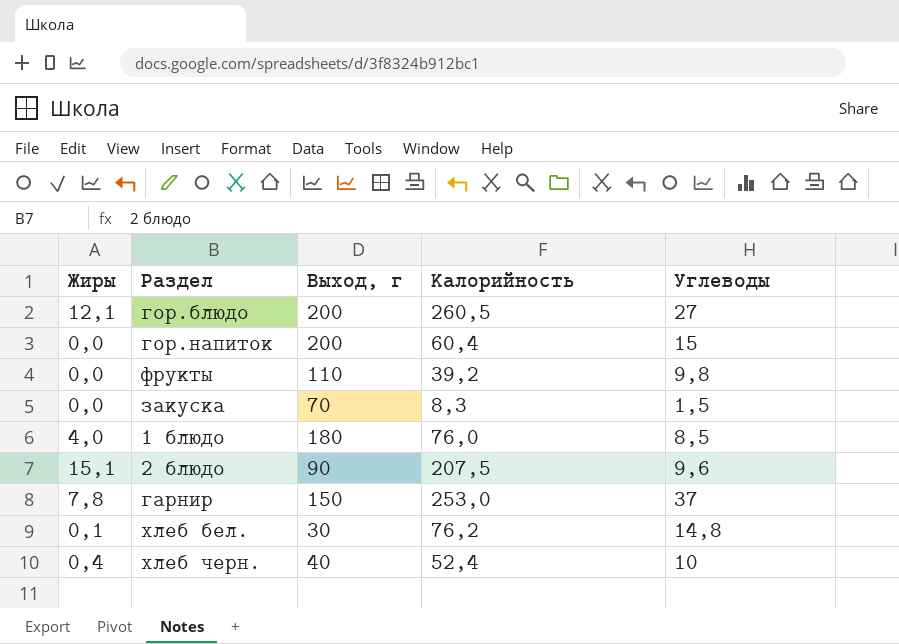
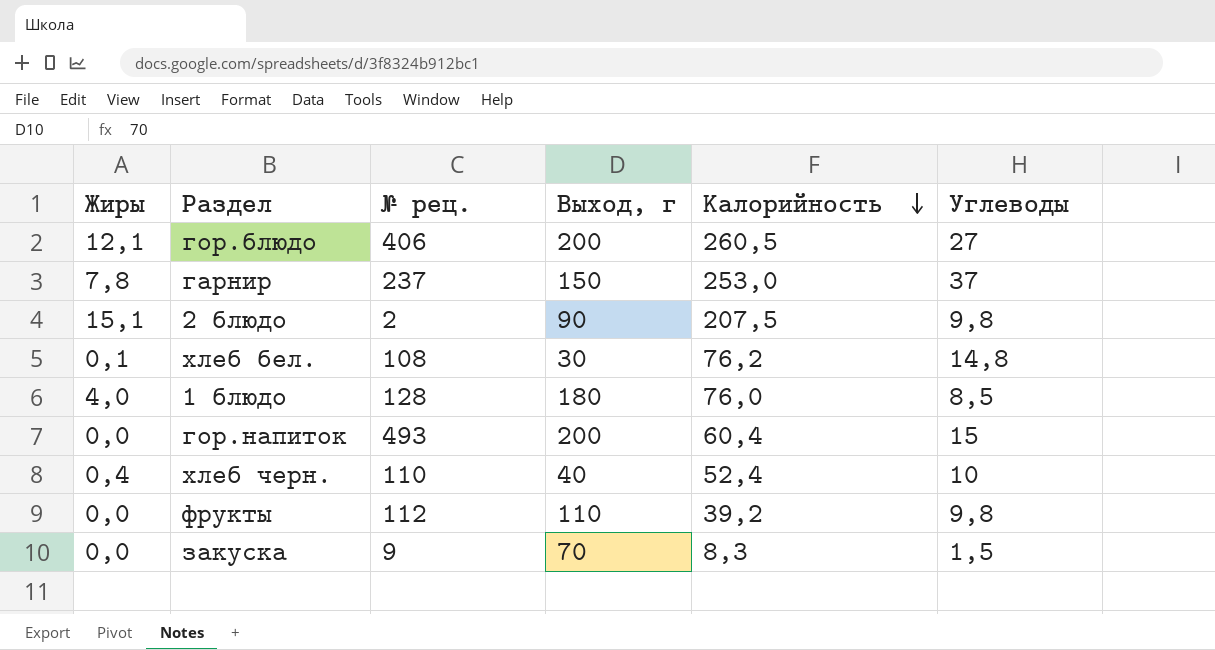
row order: none -> Калорийность descending
column № рец. | position: none -> 3
2 блюдо | Углеводы: 9,6 -> 9,8

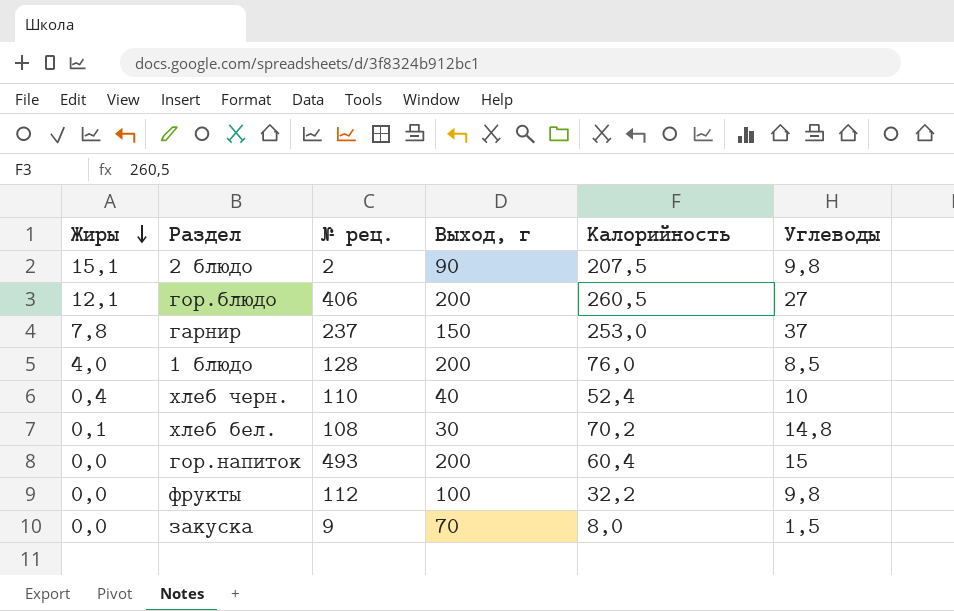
row order: Калорийность descending -> Жиры descending
1 блюдо | Выход, г: 180 -> 200
хлеб бел. | Калорийность: 76,2 -> 70,2
фрукты | Выход, г: 110 -> 100
фрукты | Калорийность: 39,2 -> 32,2
закуска | Калорийность: 8,3 -> 8,0

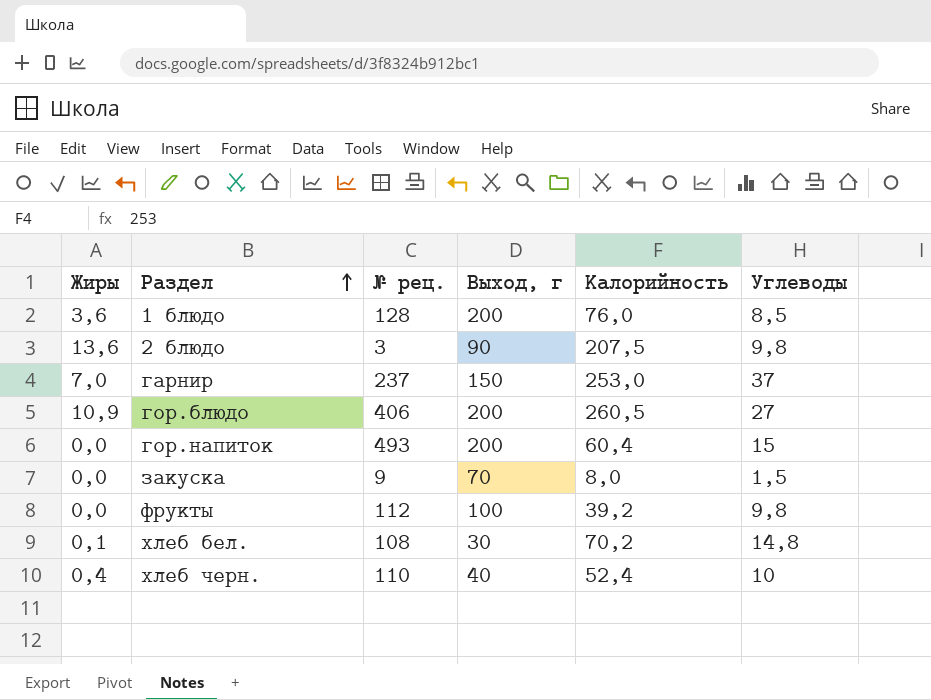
row order: Жиры descending -> Раздел ascending
1 блюдо | Жиры: 4,0 -> 3,6
2 блюдо | Жиры: 15,1 -> 13,6
2 блюдо | № рец.: 2 -> 3
гарнир | Жиры: 7,8 -> 7,0
гор.блюдо | Жиры: 12,1 -> 10,9
фрукты | Калорийность: 32,2 -> 39,2

